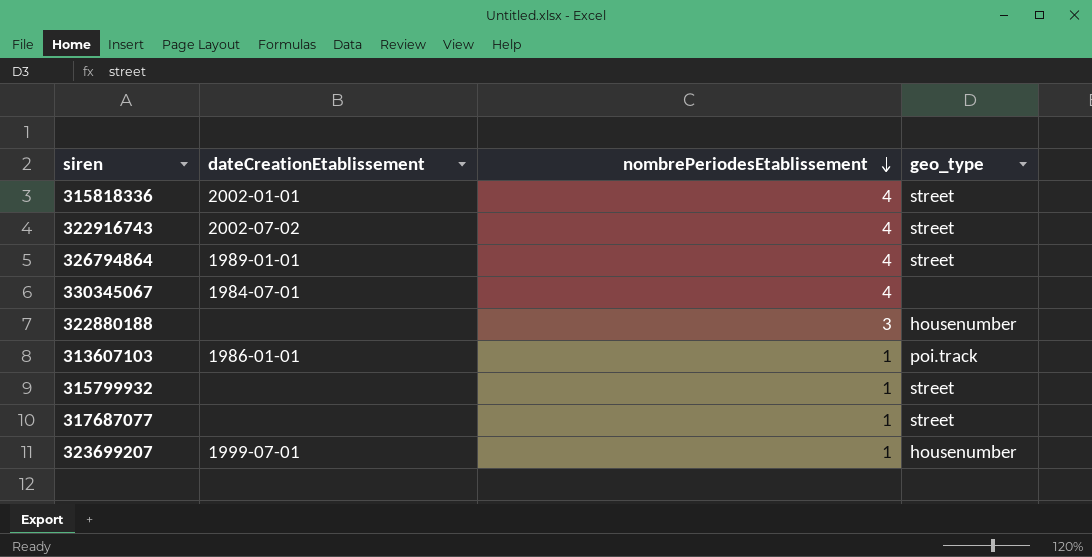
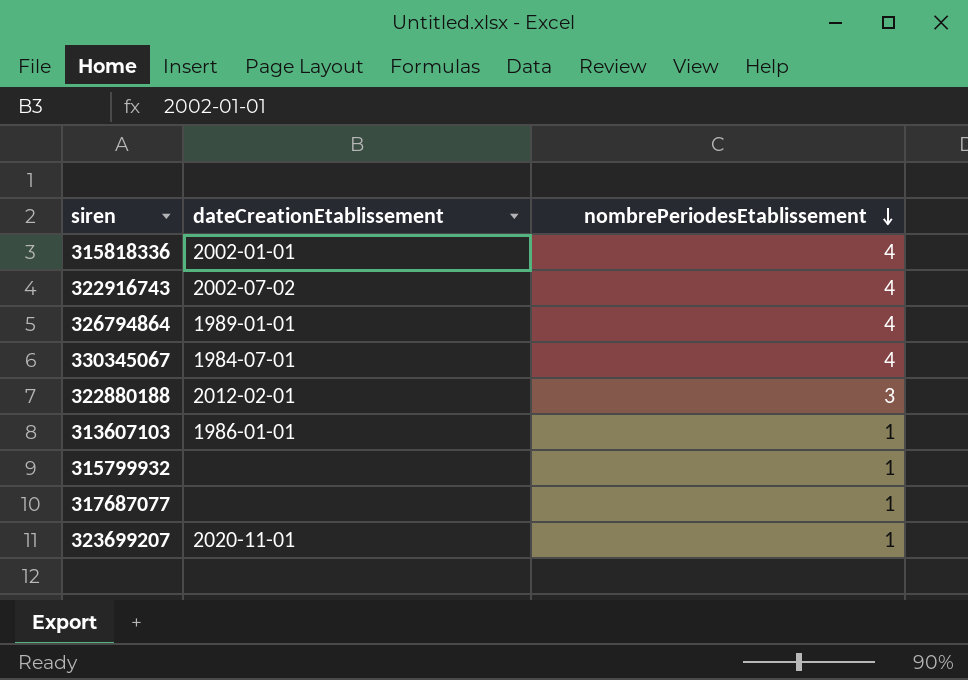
column geo_type | position: 4 -> none
322880188 | dateCreationEtablissement: none -> 2012-02-01
323699207 | dateCreationEtablissement: 1999-07-01 -> 2020-11-01

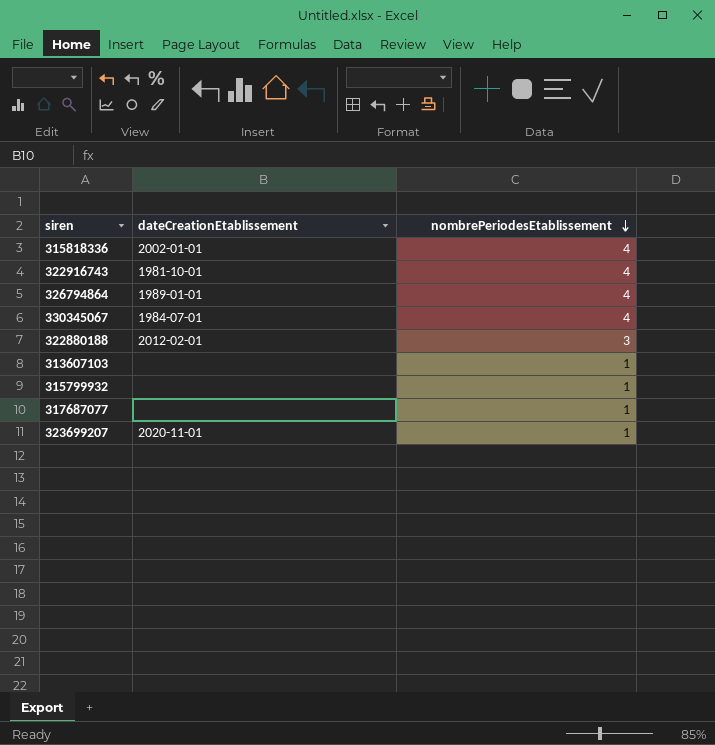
322916743 | dateCreationEtablissement: 2002-07-02 -> 1981-10-01
313607103 | dateCreationEtablissement: 1986-01-01 -> none

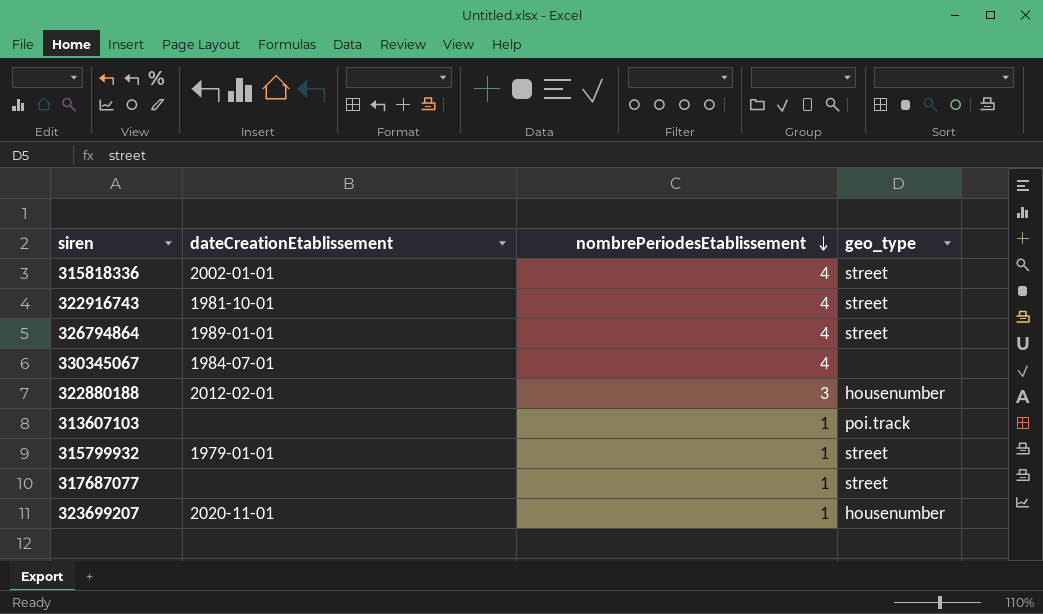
column geo_type | position: none -> 4
315799932 | dateCreationEtablissement: none -> 1979-01-01

